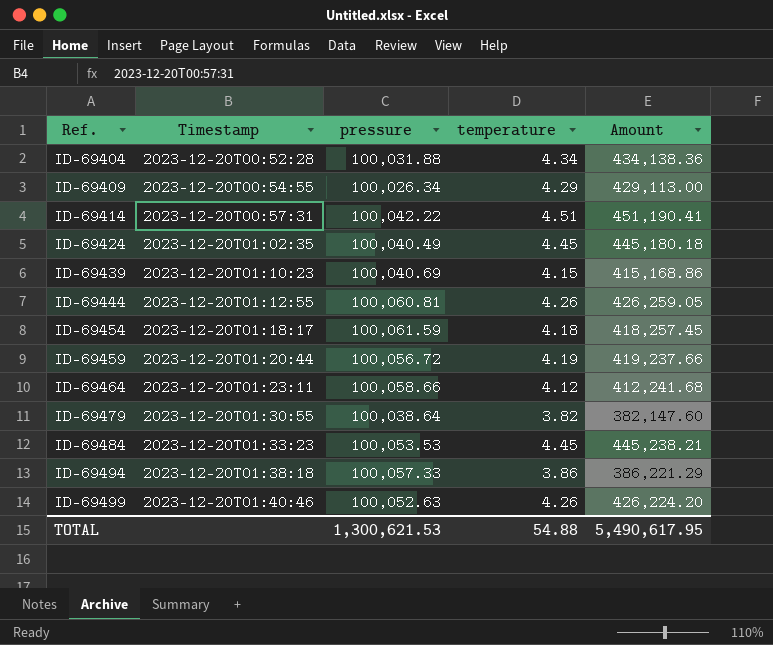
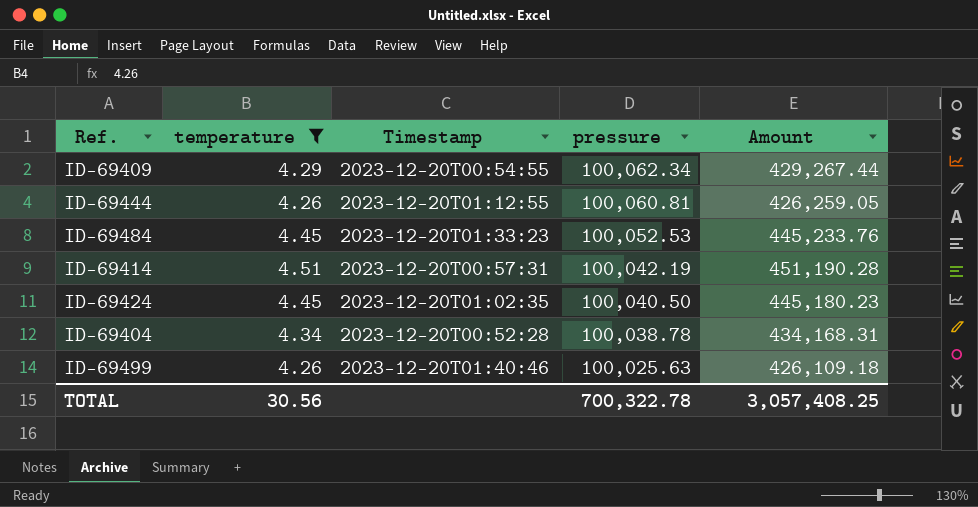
filter: none -> temperature >= 4.26
row order: Ref. ascending -> pressure descending
column temperature | position: 4 -> 2
ID-69409 | pressure: 100,026.34 -> 100,062.34
ID-69409 | Amount: 429,113.00 -> 429,267.44
ID-69484 | pressure: 100,053.53 -> 100,052.53
ID-69484 | Amount: 445,238.21 -> 445,233.76
ID-69414 | pressure: 100,042.22 -> 100,042.19
ID-69414 | Amount: 451,190.41 -> 451,190.28
ID-69424 | pressure: 100,040.49 -> 100,040.50
ID-69424 | Amount: 445,180.18 -> 445,180.23
ID-69404 | pressure: 100,031.88 -> 100,038.78
ID-69404 | Amount: 434,138.36 -> 434,168.31
ID-69499 | pressure: 100,052.63 -> 100,025.63
ID-69499 | Amount: 426,224.20 -> 426,109.18
TOTAL | temperature: 54.88 -> 30.56
TOTAL | pressure: 1,300,621.53 -> 700,322.78
TOTAL | Amount: 5,490,617.95 -> 3,057,408.25

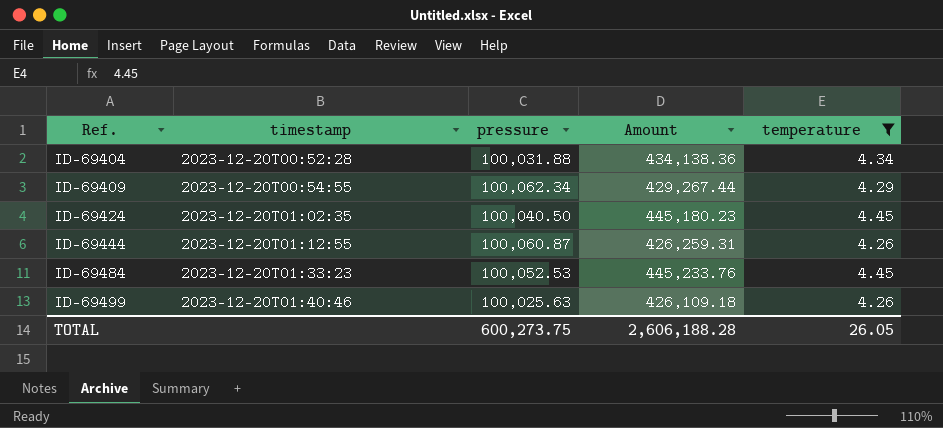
row order: pressure descending -> Ref. ascending
column name: Timestamp -> timestamp
column temperature | position: 2 -> 5
row ID-69414: 4.51 | 2023-12-20T00:57:31 | 100,042.19 | 451,190.28 -> none
ID-69404 | pressure: 100,038.78 -> 100,031.88
ID-69404 | Amount: 434,168.31 -> 434,138.36
ID-69444 | pressure: 100,060.81 -> 100,060.87
ID-69444 | Amount: 426,259.05 -> 426,259.31
TOTAL | pressure: 700,322.78 -> 600,273.75
TOTAL | Amount: 3,057,408.25 -> 2,606,188.28
TOTAL | temperature: 30.56 -> 26.05

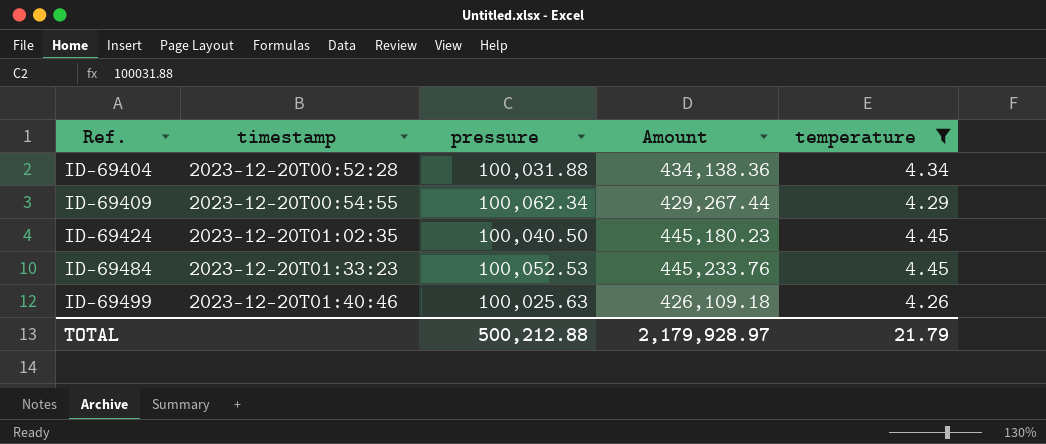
row ID-69444: 2023-12-20T01:12:55 | 100,060.87 | 426,259.31 | 4.26 -> none
TOTAL | pressure: 600,273.75 -> 500,212.88
TOTAL | Amount: 2,606,188.28 -> 2,179,928.97
TOTAL | temperature: 26.05 -> 21.79

